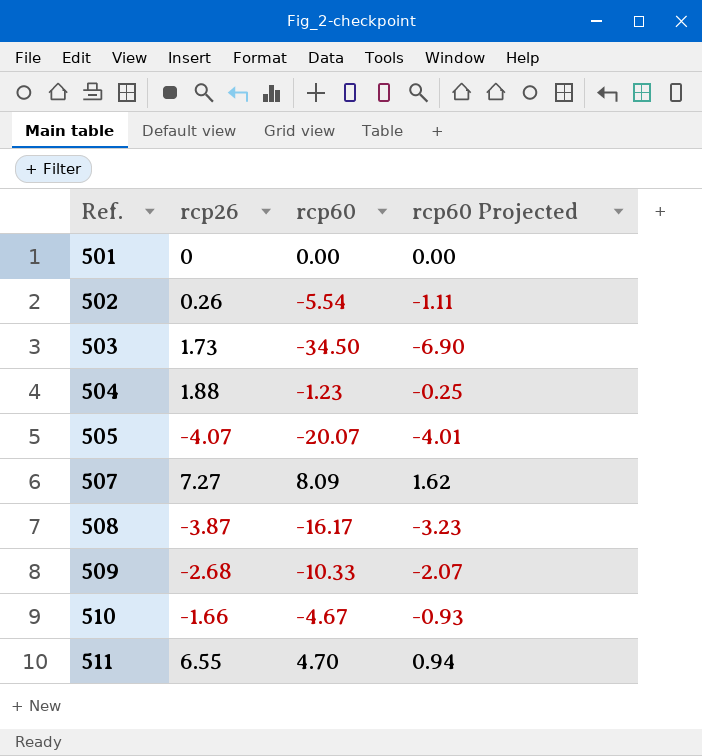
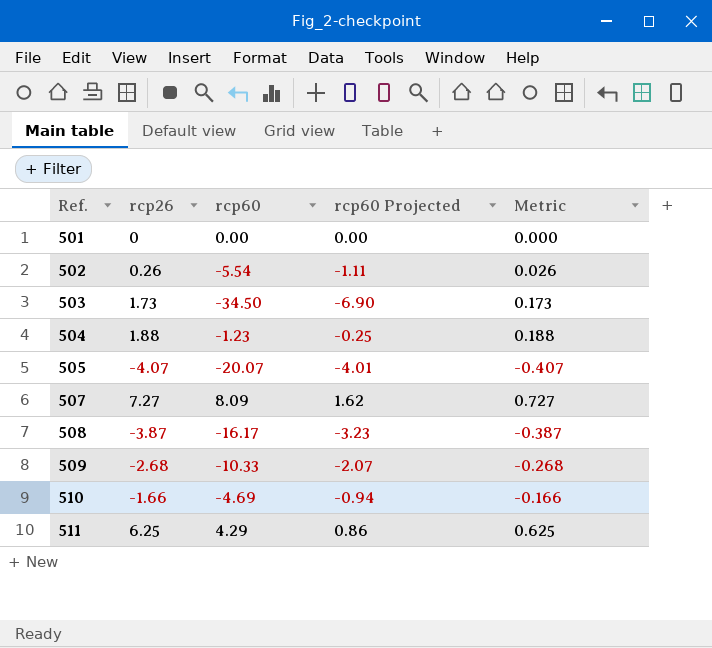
column Metric | formula: none -> [rcp26] * 0.1
510 | rcp60: -4.67 -> -4.69
510 | rcp60 Projected: -0.93 -> -0.94
511 | rcp26: 6.55 -> 6.25
511 | rcp60: 4.70 -> 4.29
511 | rcp60 Projected: 0.94 -> 0.86

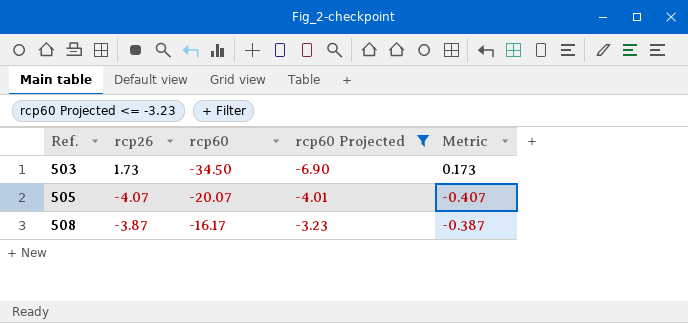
filter: none -> rcp60 Projected <= -3.23

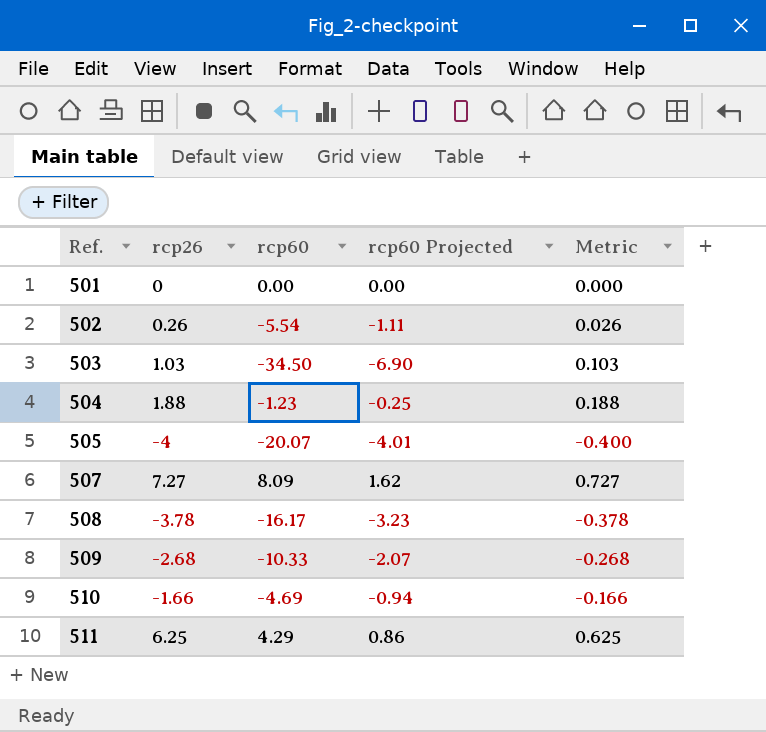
filter: rcp60 Projected <= -3.23 -> none
503 | rcp26: 1.73 -> 1.03
503 | Metric: 0.173 -> 0.103
505 | rcp26: -4.07 -> -4
505 | Metric: -0.407 -> -0.400
508 | rcp26: -3.87 -> -3.78
508 | Metric: -0.387 -> -0.378

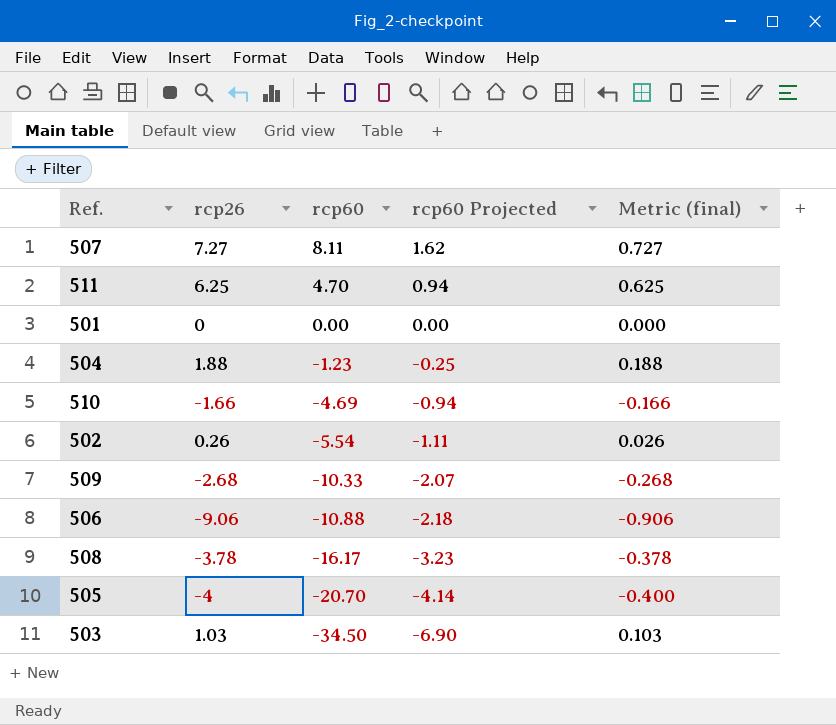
row order: Ref. ascending -> rcp60 descending
column name: Metric -> Metric (final)
507 | rcp60: 8.09 -> 8.11
511 | rcp60: 4.29 -> 4.70
511 | rcp60 Projected: 0.86 -> 0.94
row 506: none -> -9.06 | -10.88 | -2.18 | -0.906
505 | rcp60: -20.07 -> -20.70
505 | rcp60 Projected: -4.01 -> -4.14

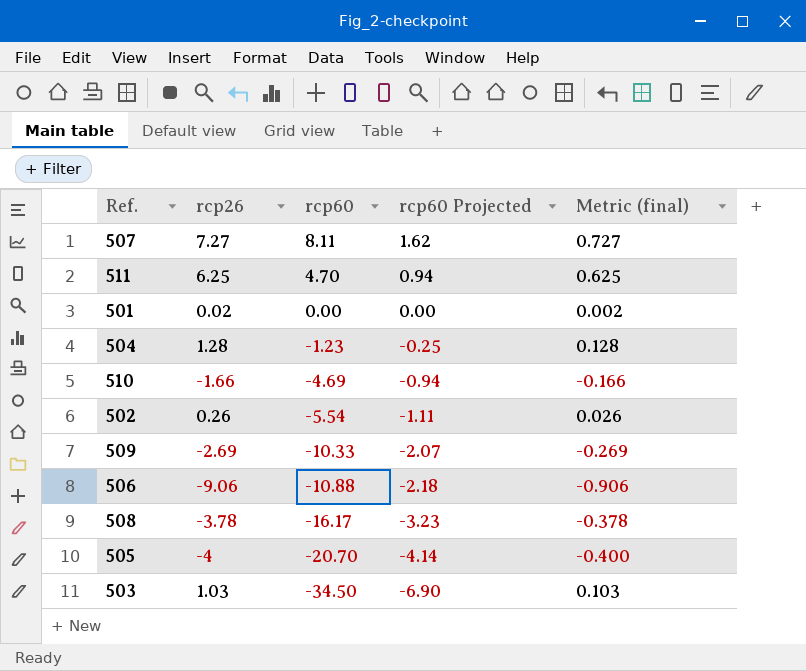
501 | rcp26: 0 -> 0.02
501 | Metric (final): 0.000 -> 0.002
504 | rcp26: 1.88 -> 1.28
504 | Metric (final): 0.188 -> 0.128
509 | rcp26: -2.68 -> -2.69
509 | Metric (final): -0.268 -> -0.269

